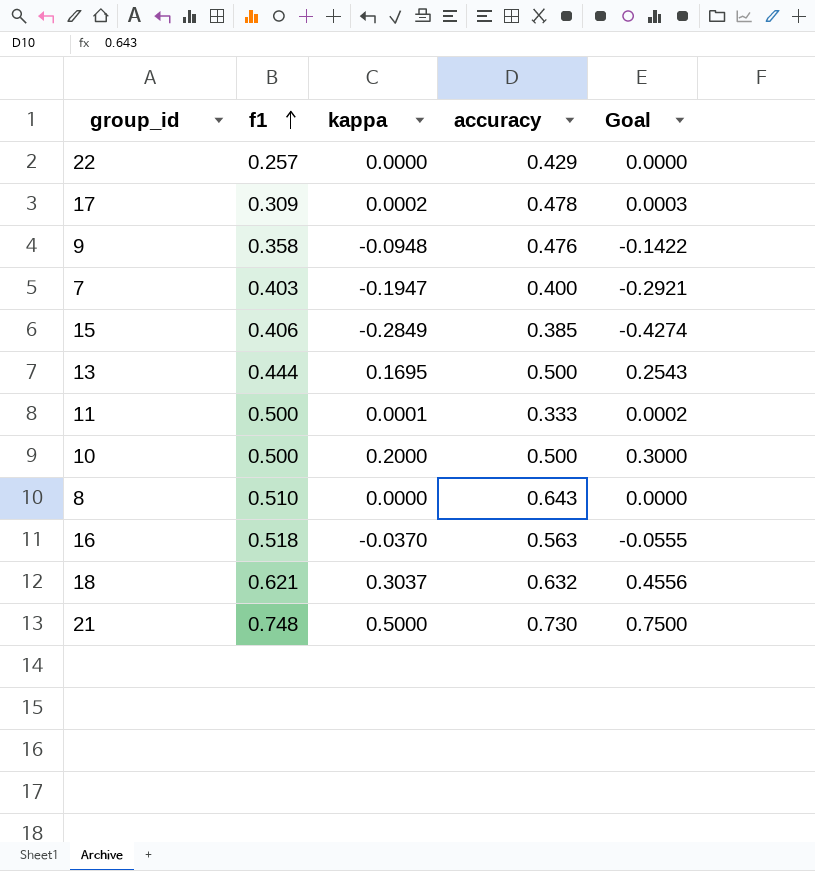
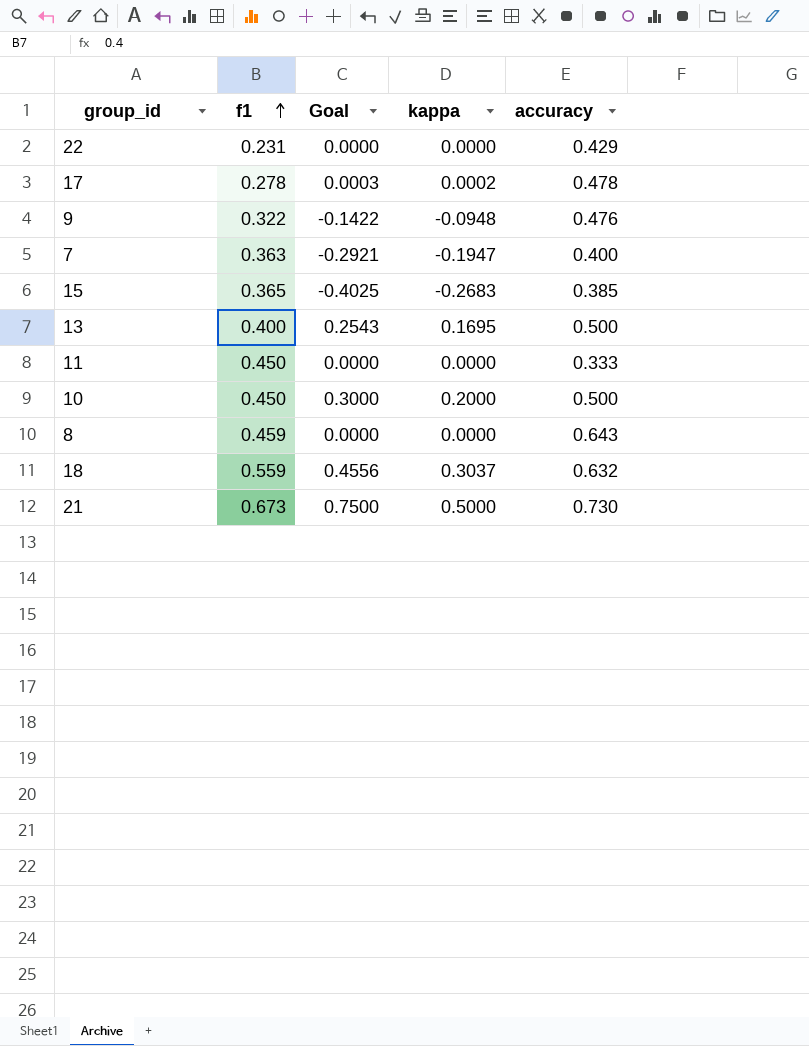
column Goal | position: 5 -> 3
row 16: 0.518 | -0.0370 | 0.563 | -0.0555 -> none
22 | f1: 0.257 -> 0.231
17 | f1: 0.309 -> 0.278
9 | f1: 0.358 -> 0.322
7 | f1: 0.403 -> 0.363
15 | f1: 0.406 -> 0.365
15 | Goal: -0.4274 -> -0.4025
15 | kappa: -0.2849 -> -0.2683
13 | f1: 0.444 -> 0.400
11 | f1: 0.500 -> 0.450
11 | Goal: 0.0002 -> 0.0000
11 | kappa: 0.0001 -> 0.0000
10 | f1: 0.500 -> 0.450
8 | f1: 0.510 -> 0.459
18 | f1: 0.621 -> 0.559
21 | f1: 0.748 -> 0.673

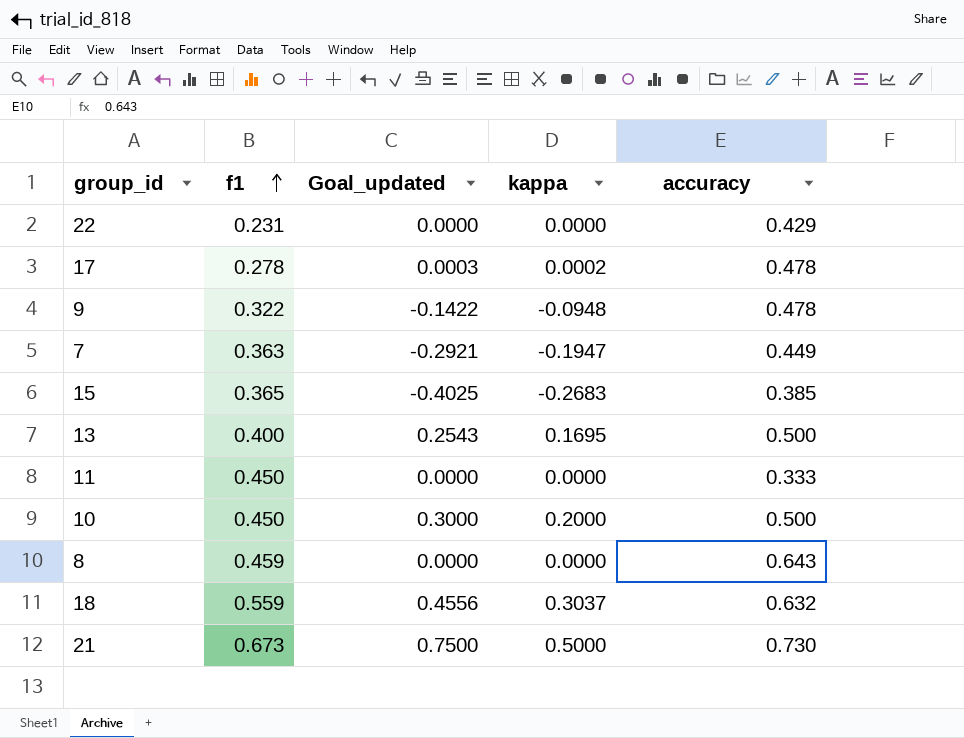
column name: Goal -> Goal_updated
9 | accuracy: 0.476 -> 0.478
7 | accuracy: 0.400 -> 0.449

